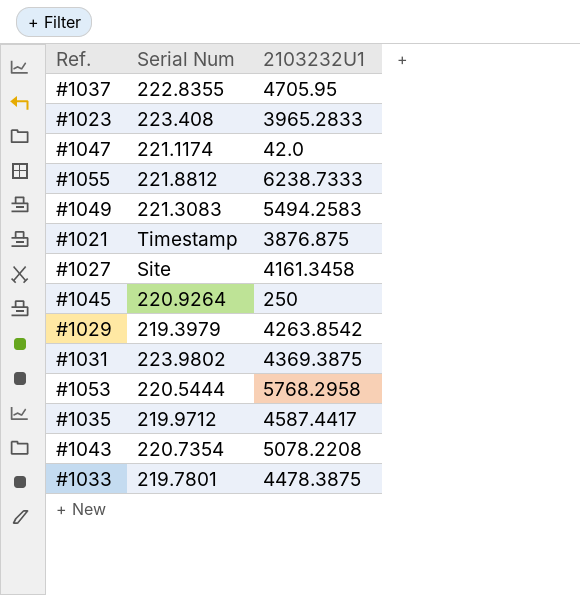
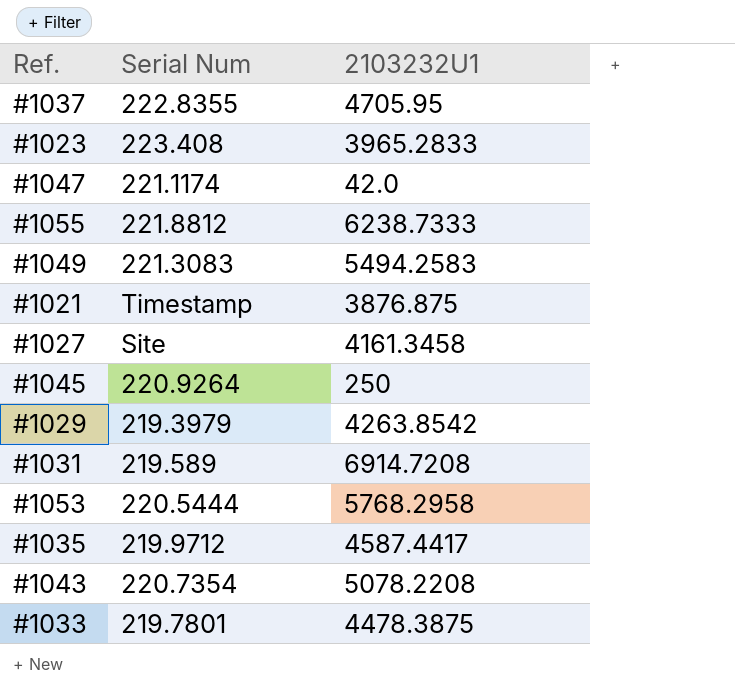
#1031 | Serial Num: 223.9802 -> 219.589
#1031 | 2103232U1: 4369.3875 -> 6914.7208

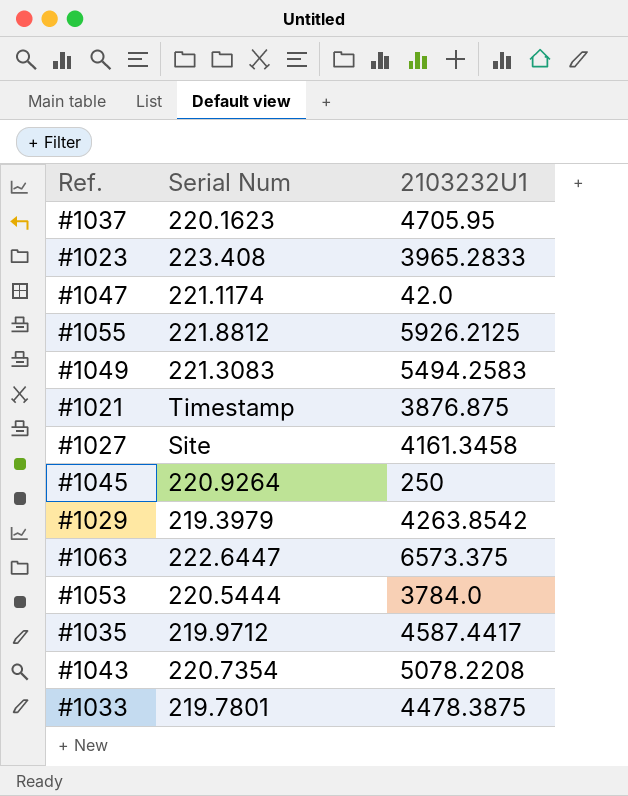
row #1031: 219.589 | 6914.7208 -> none
#1037 | Serial Num: 222.8355 -> 220.1623
#1055 | 2103232U1: 6238.7333 -> 5926.2125
row #1063: none -> 222.6447 | 6573.375
#1053 | 2103232U1: 5768.2958 -> 3784.0

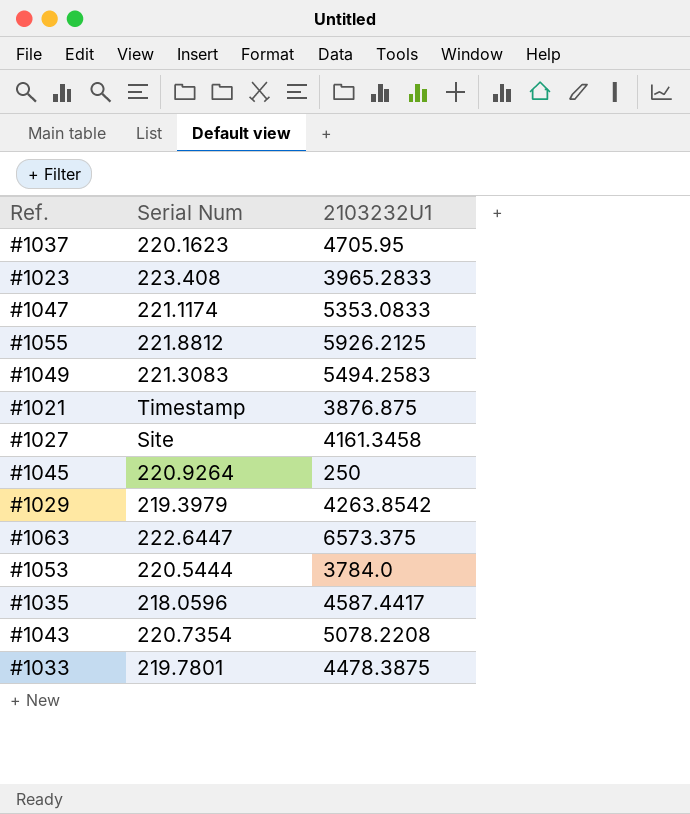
#1047 | 2103232U1: 42.0 -> 5353.0833
#1035 | Serial Num: 219.9712 -> 218.0596

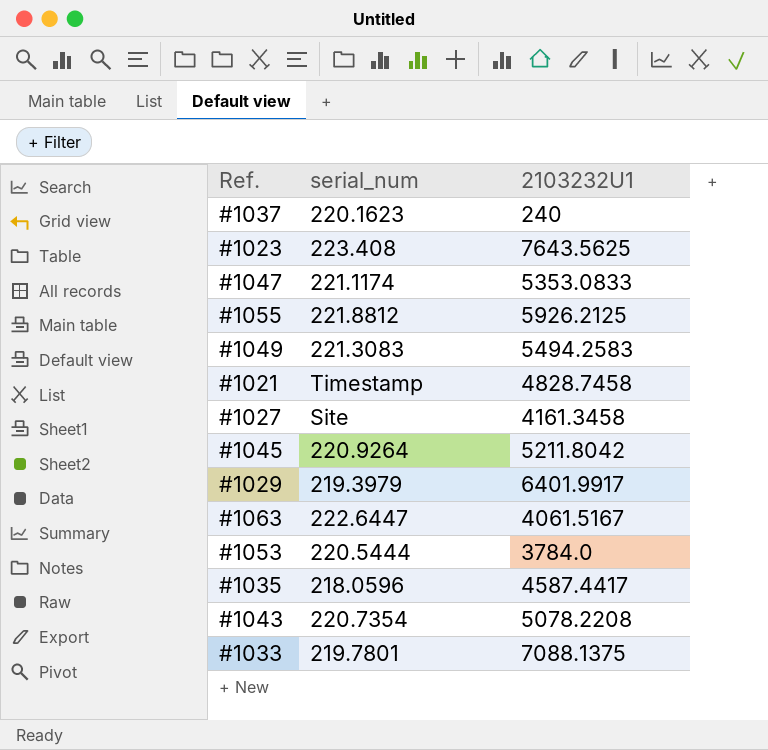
column name: Serial Num -> serial_num
#1037 | 2103232U1: 4705.95 -> 240
#1023 | 2103232U1: 3965.2833 -> 7643.5625
#1021 | 2103232U1: 3876.875 -> 4828.7458
#1045 | 2103232U1: 250 -> 5211.8042
#1029 | 2103232U1: 4263.8542 -> 6401.9917
#1063 | 2103232U1: 6573.375 -> 4061.5167
#1033 | 2103232U1: 4478.3875 -> 7088.1375

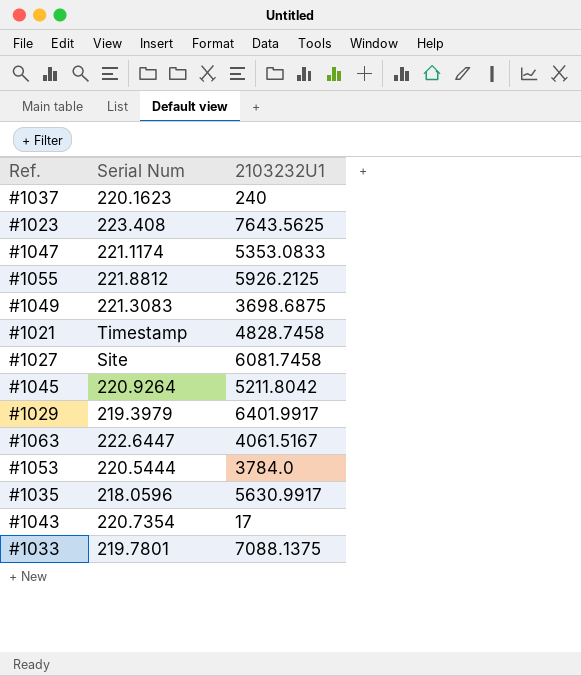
column name: serial_num -> Serial Num
#1049 | 2103232U1: 5494.2583 -> 3698.6875
#1027 | 2103232U1: 4161.3458 -> 6081.7458
#1035 | 2103232U1: 4587.4417 -> 5630.9917
#1043 | 2103232U1: 5078.2208 -> 17

